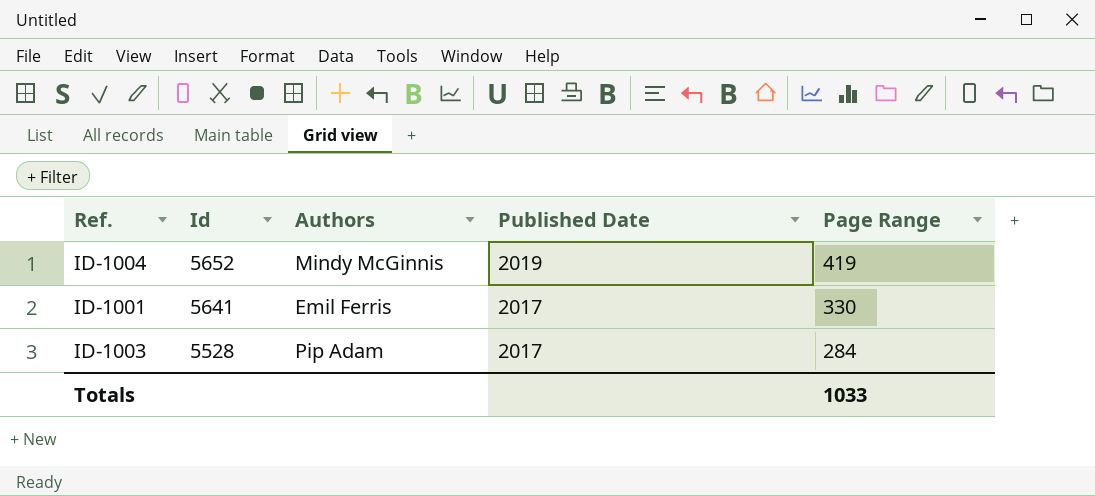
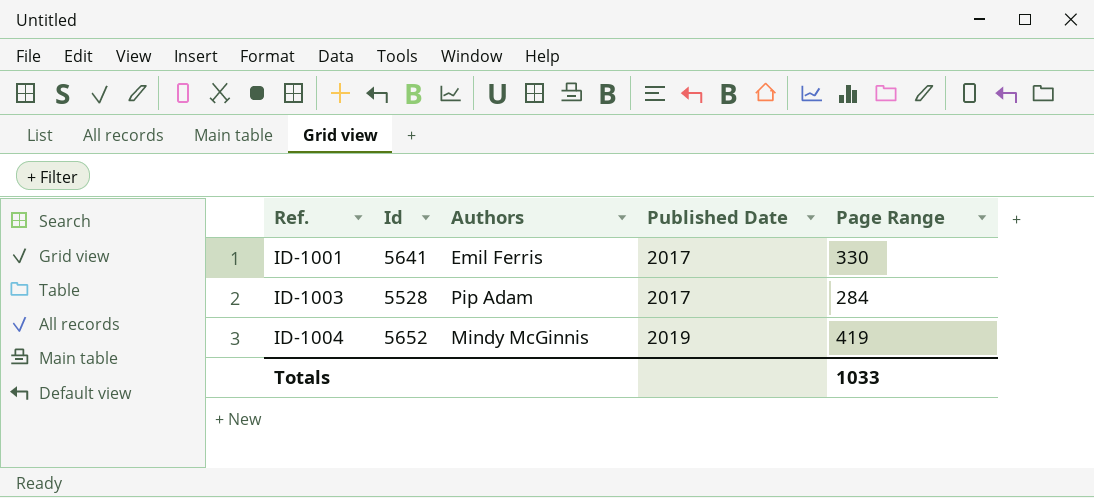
row order: Id descending -> Ref. ascending

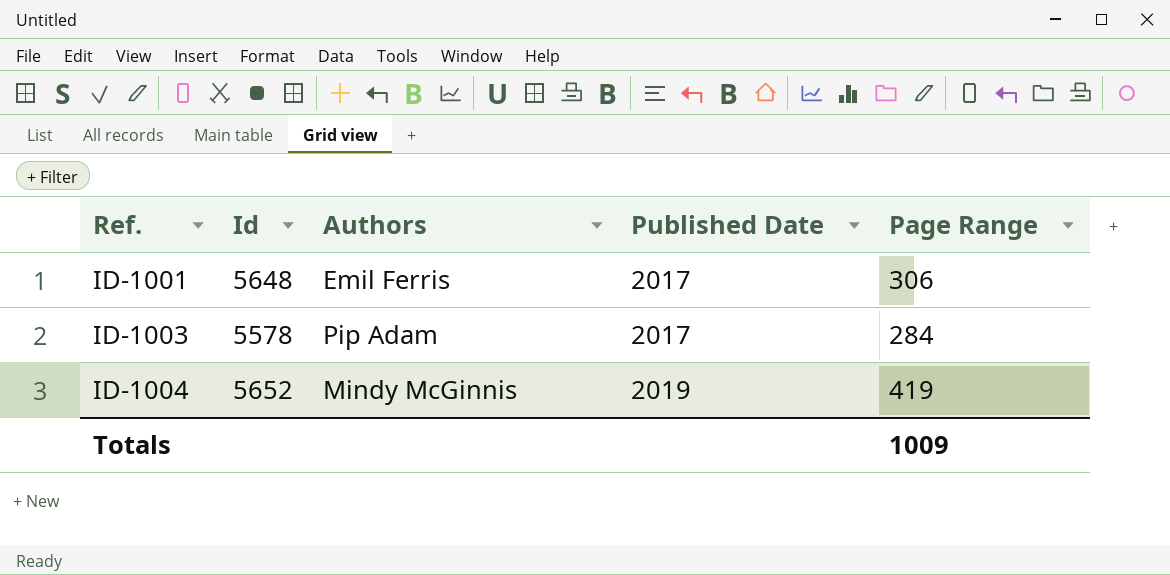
ID-1001 | Id: 5641 -> 5648
ID-1001 | Page Range: 330 -> 306
ID-1003 | Id: 5528 -> 5578
Totals | Page Range: 1033 -> 1009

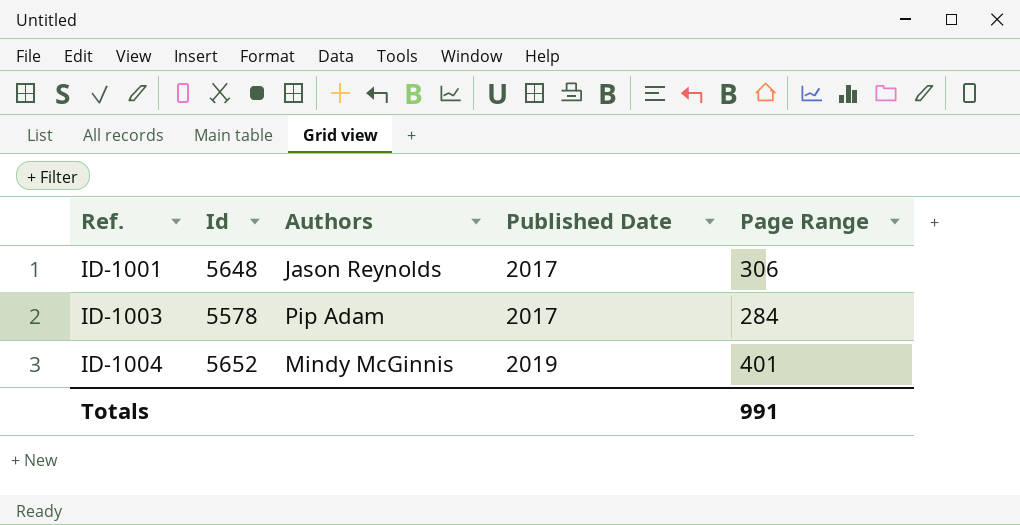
ID-1001 | Authors: Emil Ferris -> Jason Reynolds
ID-1004 | Page Range: 419 -> 401
Totals | Page Range: 1009 -> 991

